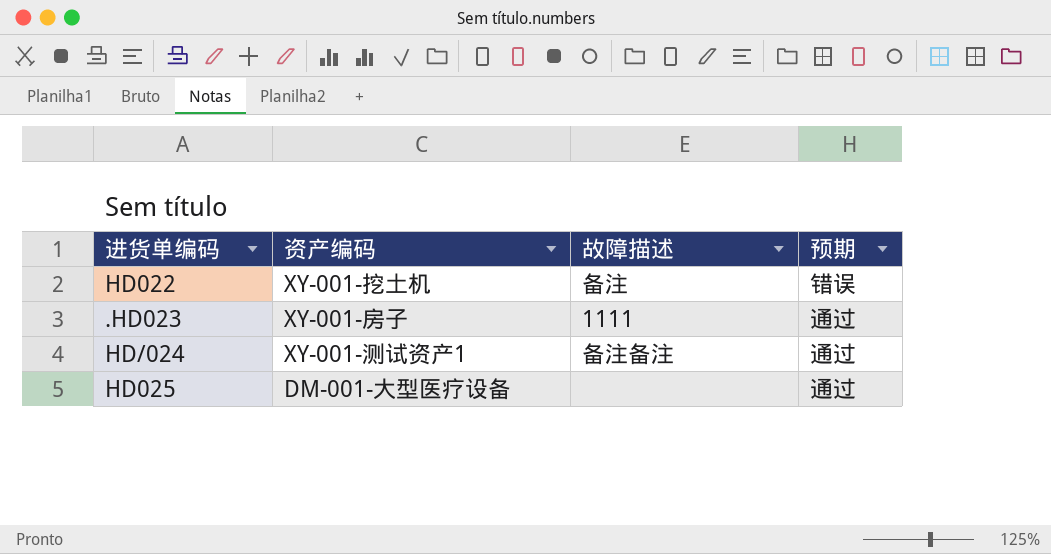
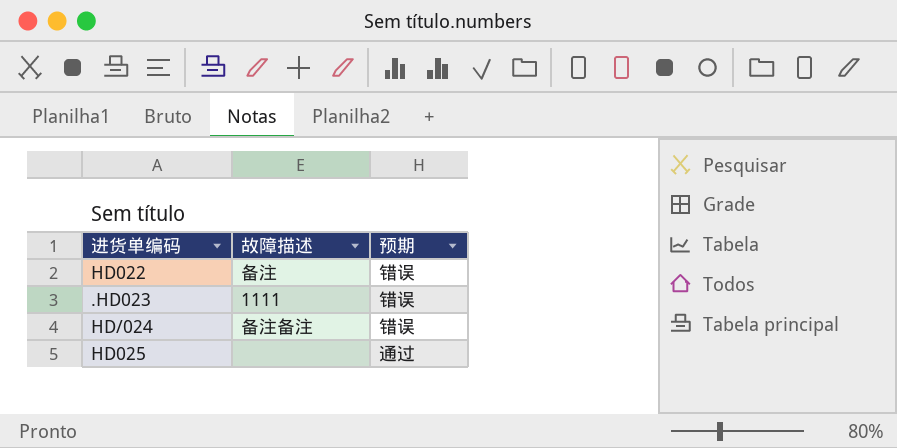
column 资产编码 | position: 2 -> none
.HD023 | 预期: 通过 -> 错误
HD/024 | 预期: 通过 -> 错误

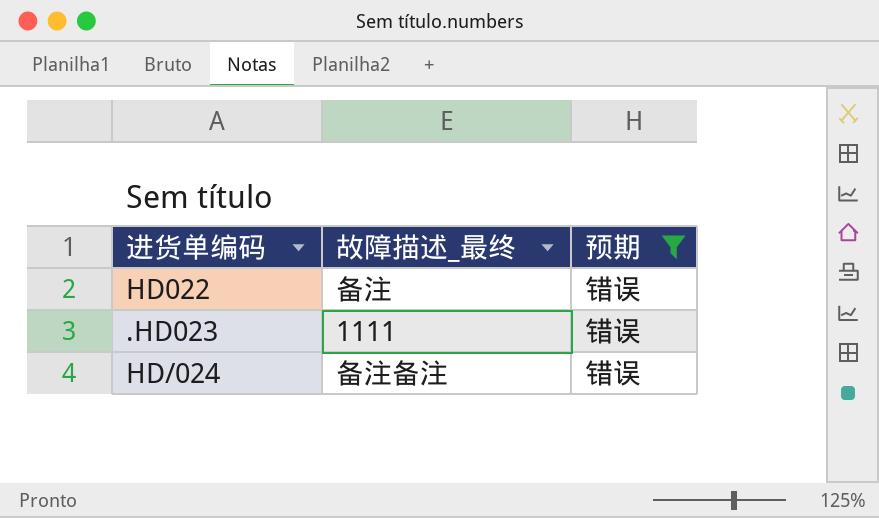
filter: none -> 预期 = 错误
column name: 故障描述 -> 故障描述_最终

